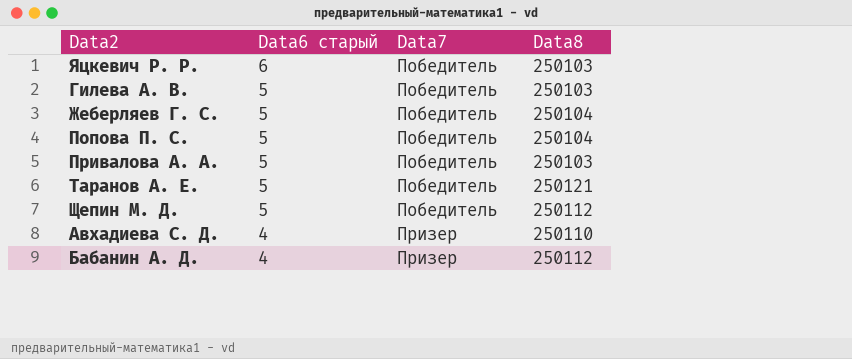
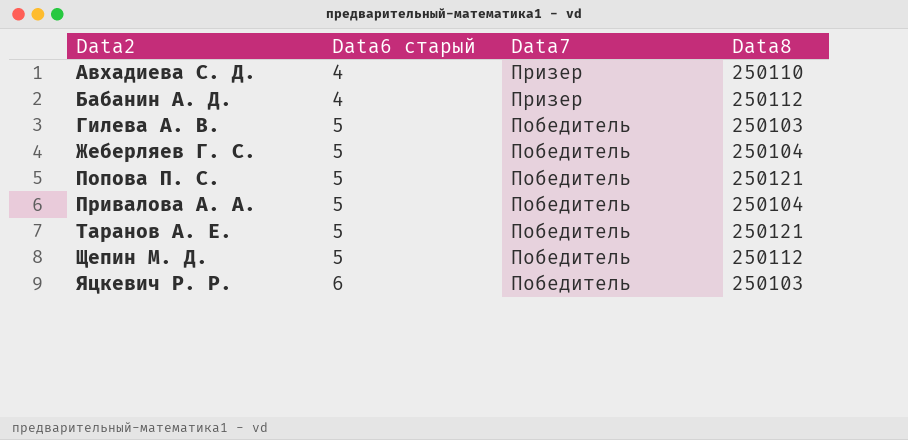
row order: Data6 старый descending -> Data2 ascending
Попова П. С. | Data8: 250104 -> 250121
Привалова А. А. | Data8: 250103 -> 250104

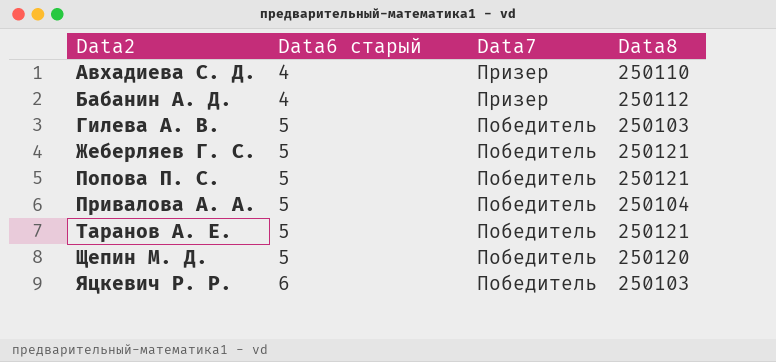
Жеберляев Г. С. | Data8: 250104 -> 250121
Щепин М. Д. | Data8: 250112 -> 250120

